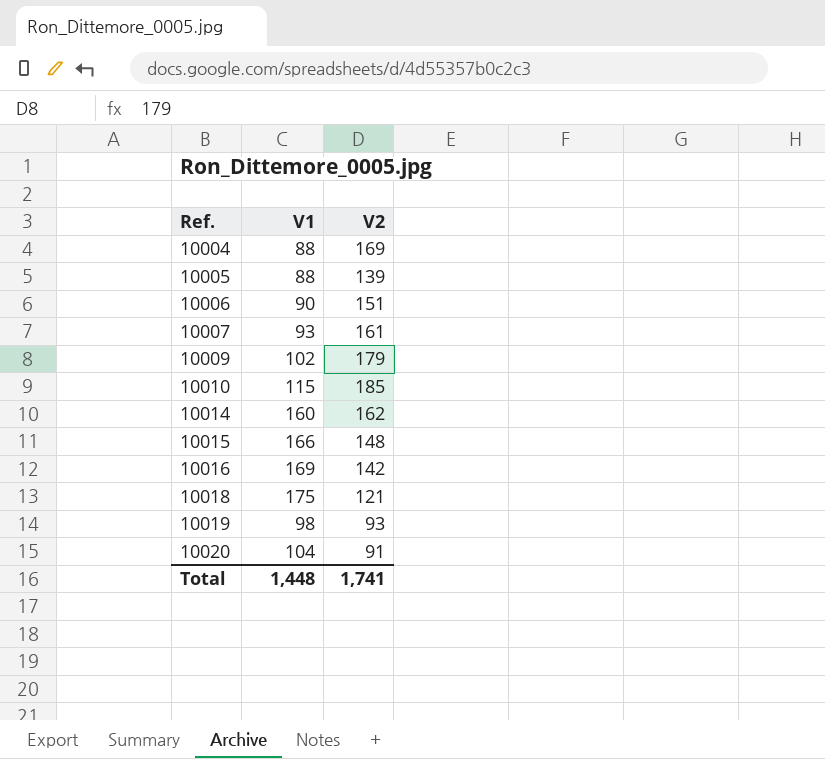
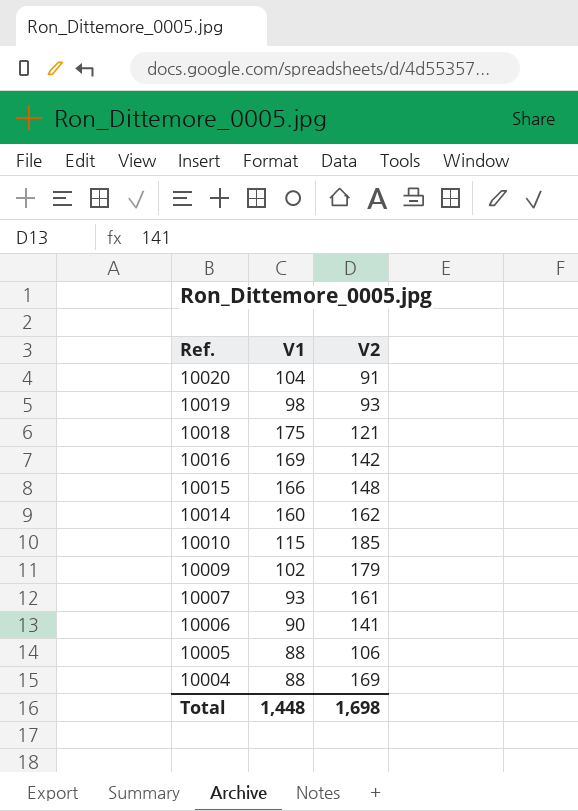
row order: Ref. ascending -> Ref. descending
10006 | V2: 151 -> 141
10005 | V2: 139 -> 106
Total | V2: 1,741 -> 1,698

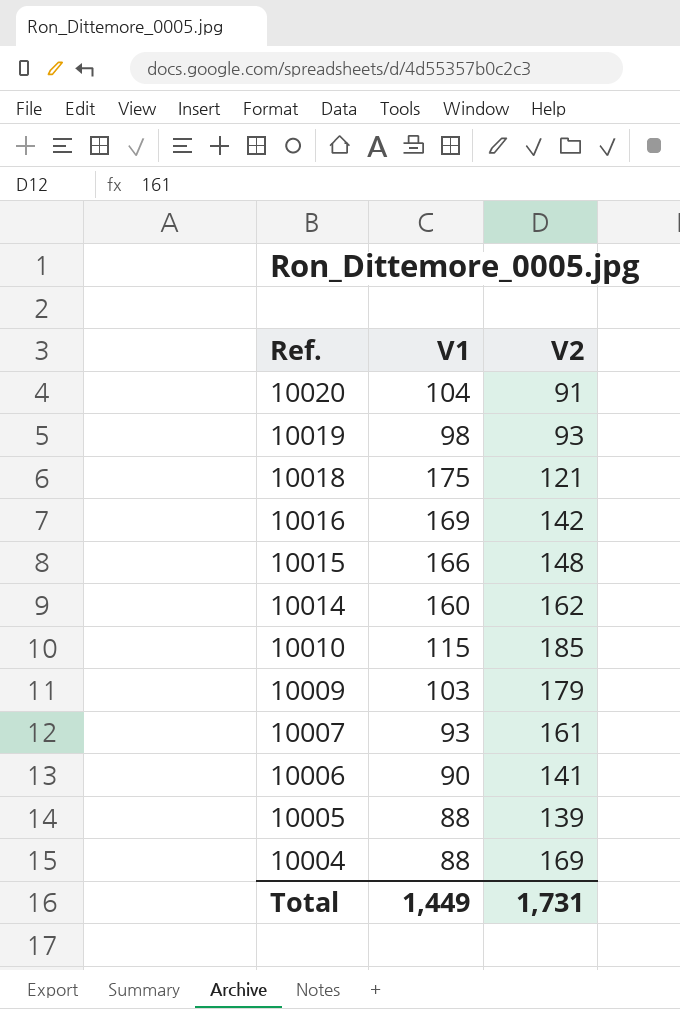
10009 | V1: 102 -> 103
10005 | V2: 106 -> 139
Total | V1: 1,448 -> 1,449
Total | V2: 1,698 -> 1,731

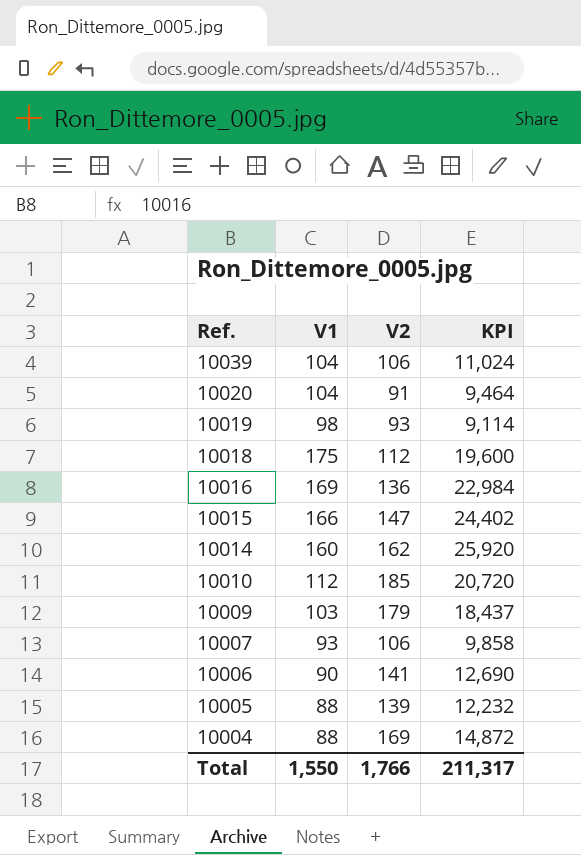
column KPI | formula: none -> [V1] * [V2]
row 10039: none -> 104 | 106 | 11,024
10018 | V2: 121 -> 112
10016 | V2: 142 -> 136
10015 | V2: 148 -> 147
10010 | V1: 115 -> 112
10007 | V2: 161 -> 106
Total | V1: 1,449 -> 1,550
Total | V2: 1,731 -> 1,766

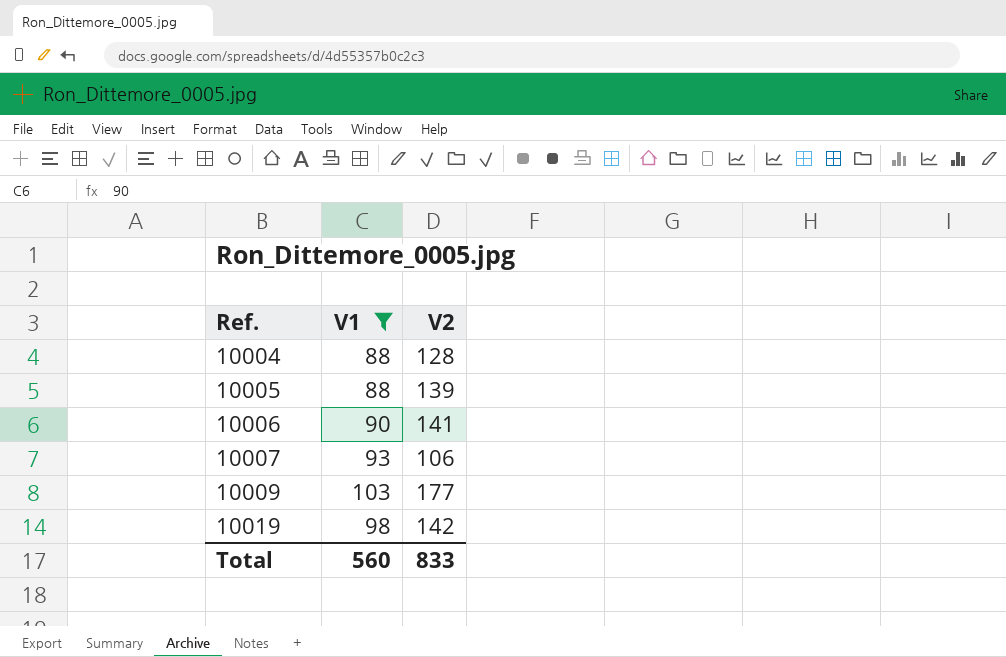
filter: none -> V1 <= 103
row order: Ref. descending -> Ref. ascending
column KPI | formula: [V1] * [V2] -> none
10004 | V2: 169 -> 128
10009 | V2: 179 -> 177
10019 | V2: 93 -> 142
Total | V1: 1,550 -> 560
Total | V2: 1,766 -> 833

